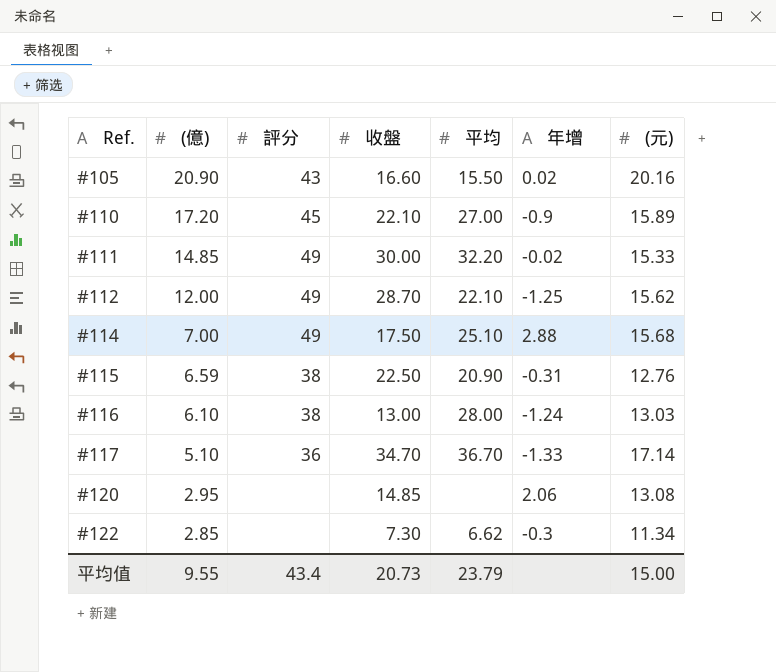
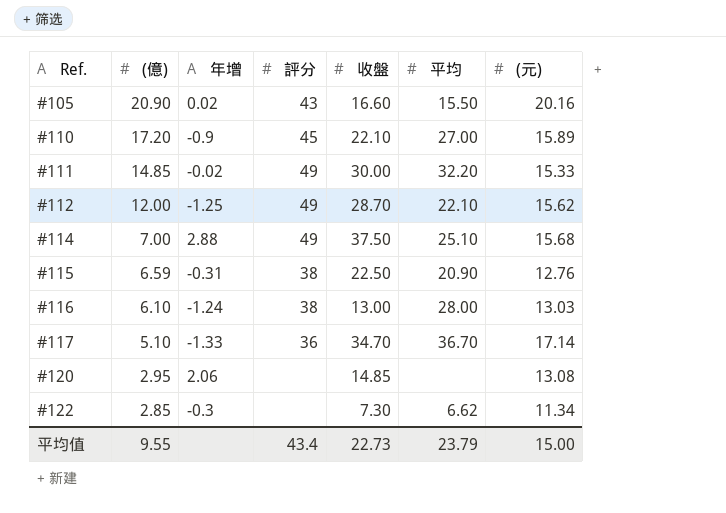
column 年增 | position: 6 -> 3
#114 | 收盤: 17.50 -> 37.50
平均值 | 收盤: 20.73 -> 22.73

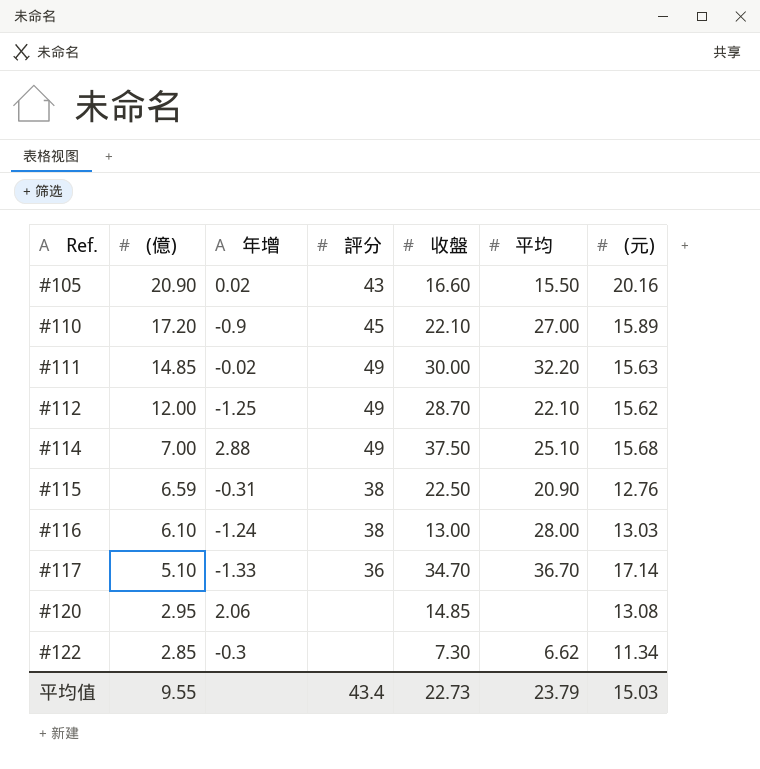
#111 | (元): 15.33 -> 15.63
平均值 | (元): 15.00 -> 15.03

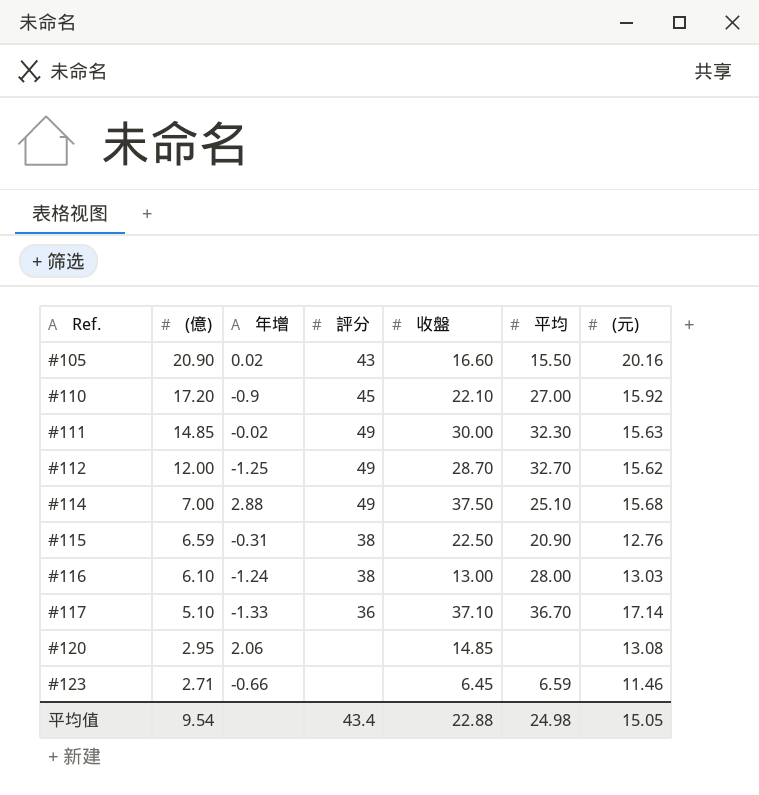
row #122: 2.85 | -0.3 | none | 7.30 | 6.62 | 11.34 -> none
#110 | (元): 15.89 -> 15.92
#111 | 平均: 32.20 -> 32.30
#112 | 平均: 22.10 -> 32.70
#117 | 收盤: 34.70 -> 37.10
row #123: none -> 2.71 | -0.66 | none | 6.45 | 6.59 | 11.46
平均值 | (億): 9.55 -> 9.54
平均值 | 收盤: 22.73 -> 22.88
平均值 | 平均: 23.79 -> 24.98
平均值 | (元): 15.03 -> 15.05

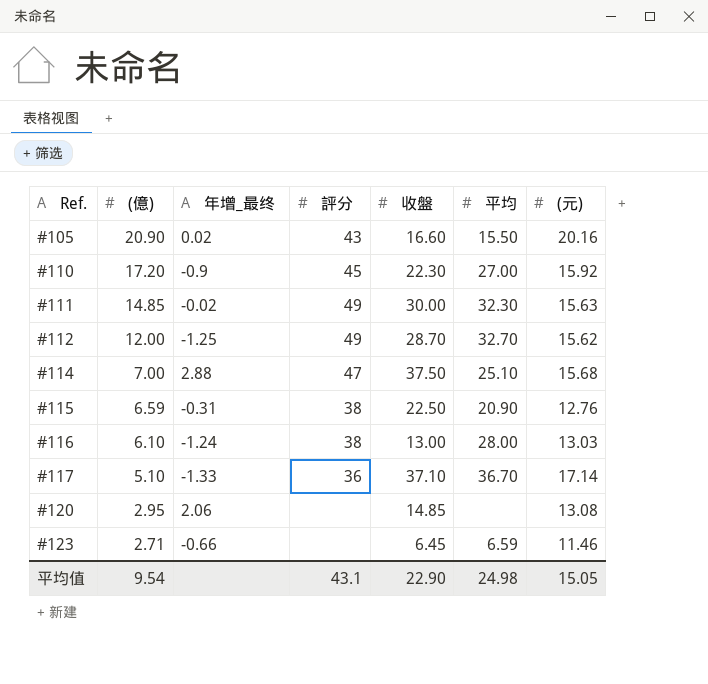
column name: 年增 -> 年增_最终
#110 | 收盤: 22.10 -> 22.30
#114 | 評分: 49 -> 47
平均值 | 評分: 43.4 -> 43.1
平均值 | 收盤: 22.88 -> 22.90

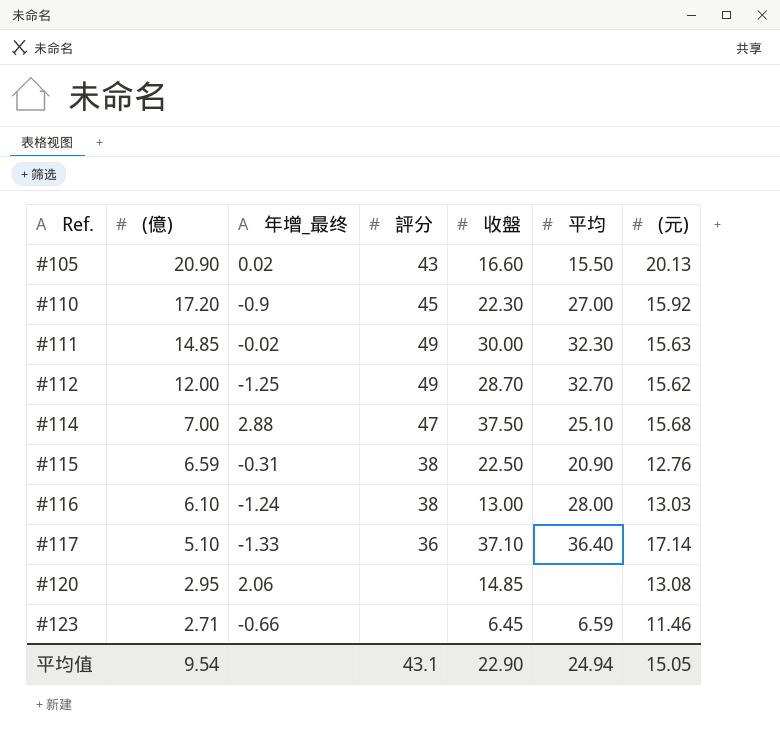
#105 | (元): 20.16 -> 20.13
#117 | 平均: 36.70 -> 36.40
平均值 | 平均: 24.98 -> 24.94

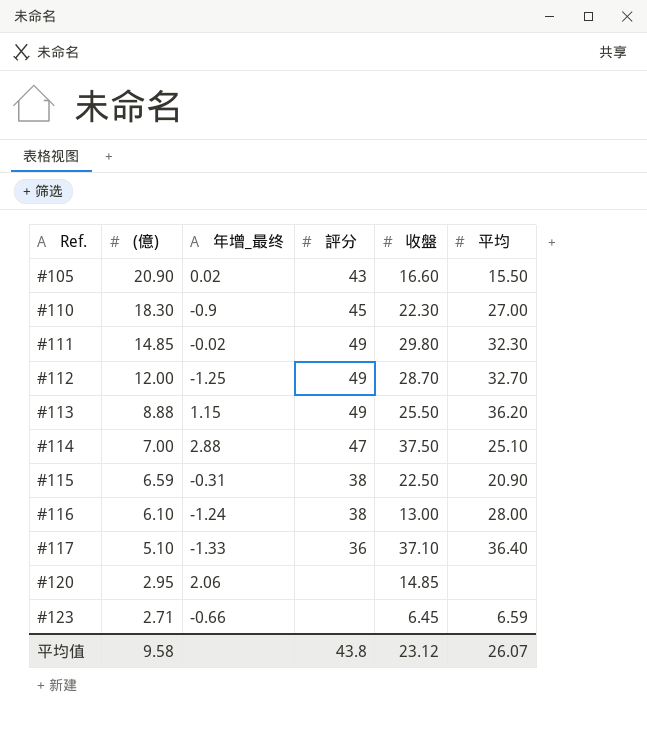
column (元) | position: 7 -> none
#110 | (億): 17.20 -> 18.30
#111 | 收盤: 30.00 -> 29.80
row #113: none -> 8.88 | 1.15 | 49 | 25.50 | 36.20
平均值 | (億): 9.54 -> 9.58
平均值 | 評分: 43.1 -> 43.8
平均值 | 收盤: 22.90 -> 23.12
平均值 | 平均: 24.94 -> 26.07

